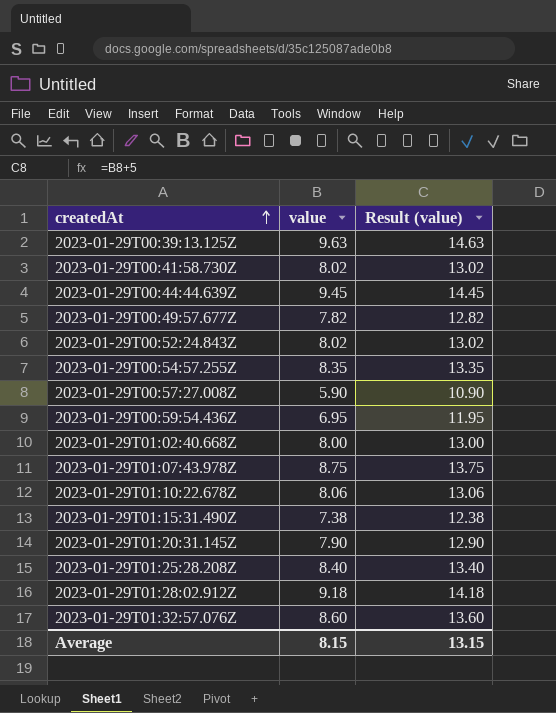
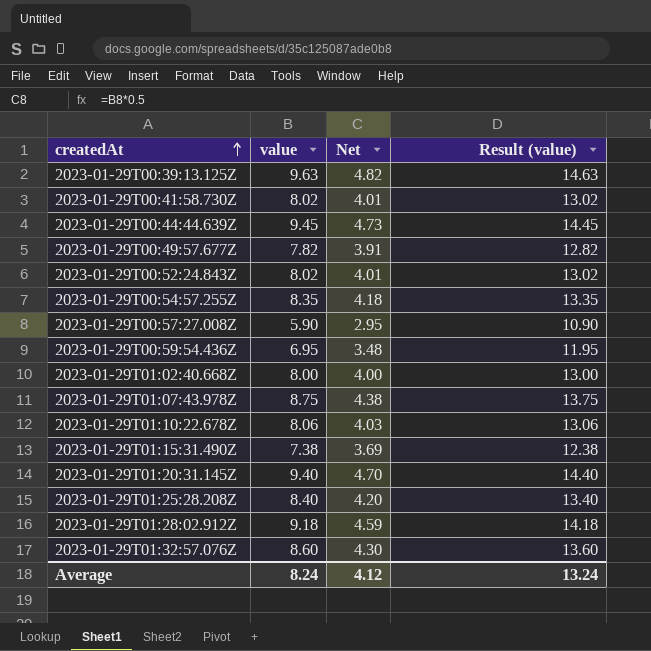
column Net | formula: none -> [value] * 0.5
2023-01-29T01:20:31.145Z | value: 7.90 -> 9.40
2023-01-29T01:20:31.145Z | Result (value): 12.90 -> 14.40
Average | value: 8.15 -> 8.24
Average | Result (value): 13.15 -> 13.24

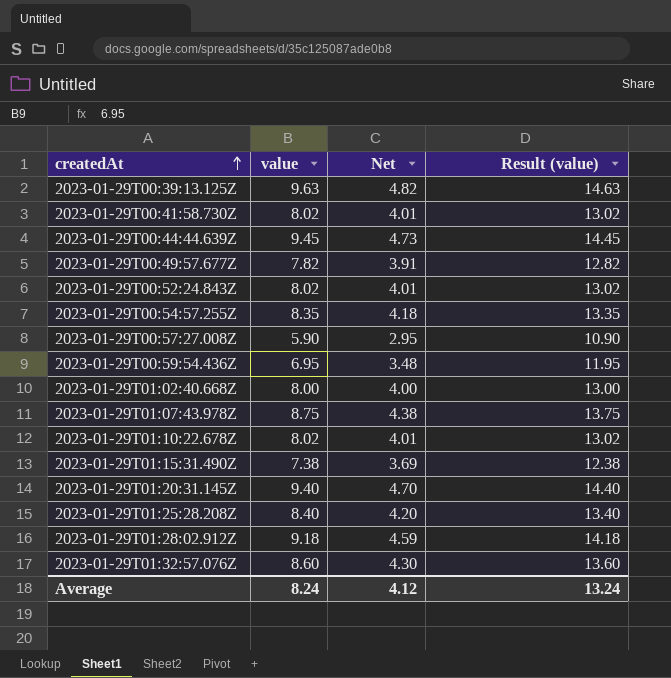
2023-01-29T01:10:22.678Z | value: 8.06 -> 8.02
2023-01-29T01:10:22.678Z | Net: 4.03 -> 4.01
2023-01-29T01:10:22.678Z | Result (value): 13.06 -> 13.02

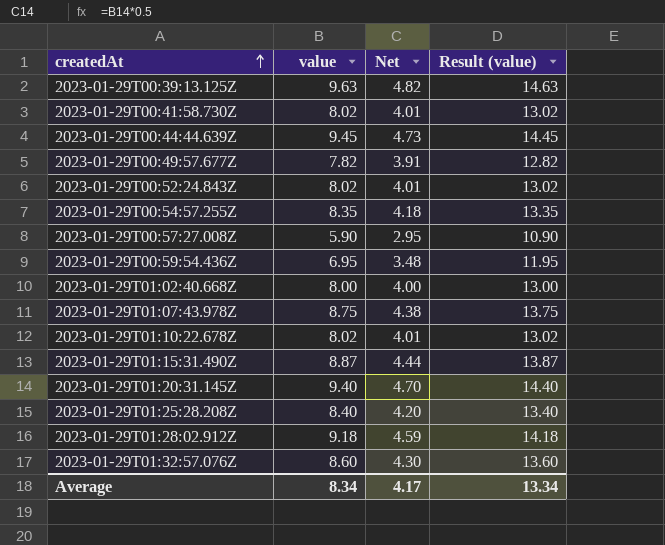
2023-01-29T01:15:31.490Z | value: 7.38 -> 8.87
2023-01-29T01:15:31.490Z | Net: 3.69 -> 4.44
2023-01-29T01:15:31.490Z | Result (value): 12.38 -> 13.87
Average | value: 8.24 -> 8.34
Average | Net: 4.12 -> 4.17
Average | Result (value): 13.24 -> 13.34

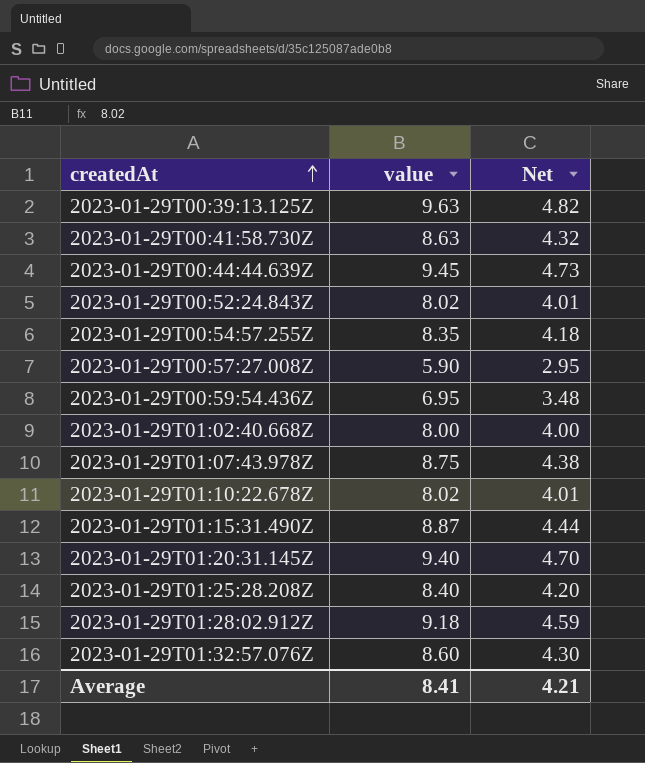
column Result (value) | formula: [value] + 5 -> none
row 2023-01-29T00:49:57.677Z: 7.82 | 3.91 | 12.82 -> none
2023-01-29T00:41:58.730Z | value: 8.02 -> 8.63
2023-01-29T00:41:58.730Z | Net: 4.01 -> 4.32
Average | value: 8.34 -> 8.41
Average | Net: 4.17 -> 4.21

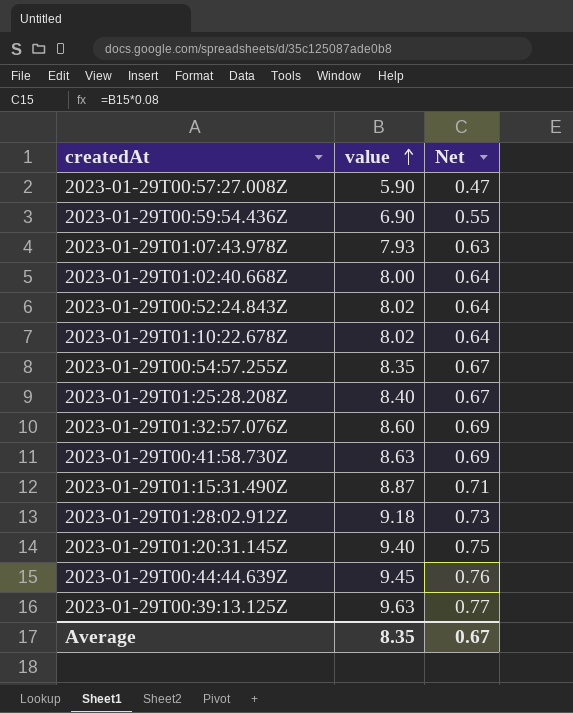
row order: createdAt ascending -> value ascending
column Net | formula: [value] * 0.5 -> [value] * 0.08
2023-01-29T00:59:54.436Z | value: 6.95 -> 6.90
2023-01-29T01:07:43.978Z | value: 8.75 -> 7.93
Average | value: 8.41 -> 8.35
Average | Net: 4.21 -> 0.67

